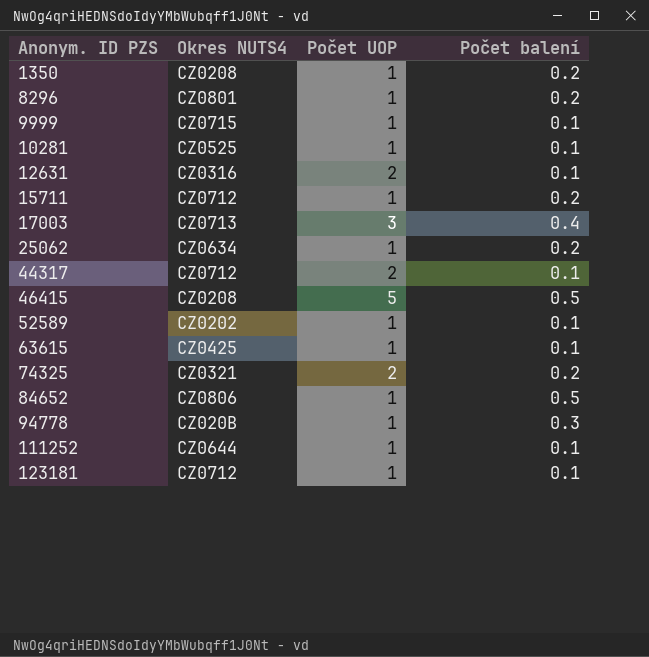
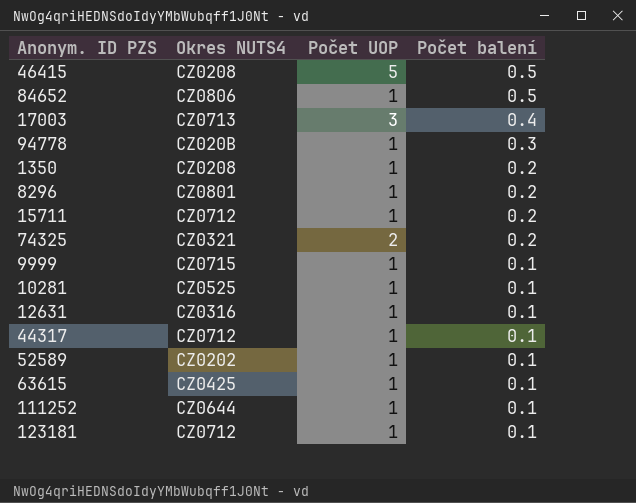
row order: Anonym. ID PZS ascending -> Počet balení descending
row 25062: CZ0634 | 1 | 0.2 -> none
12631 | Počet UOP: 2 -> 1
44317 | Počet UOP: 2 -> 1

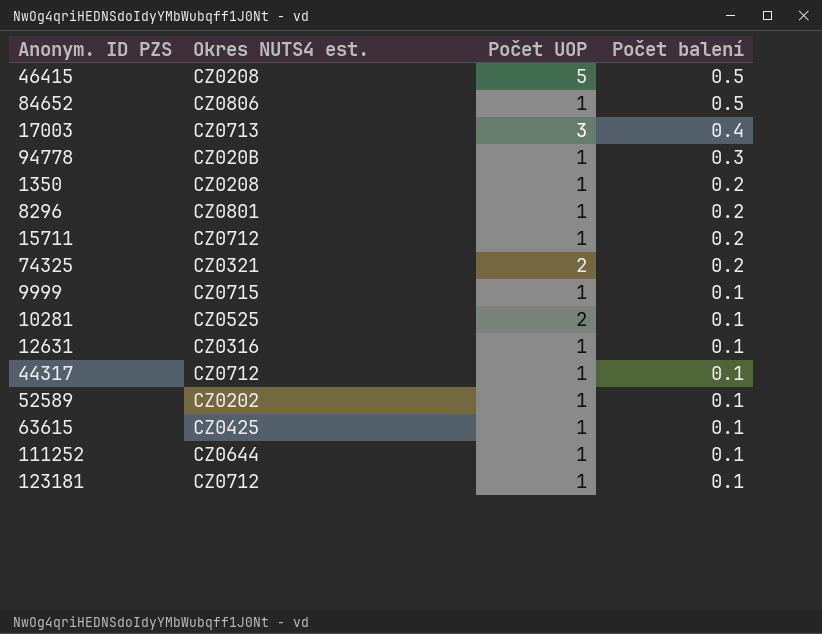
column name: Okres NUTS4 -> Okres NUTS4 est.
10281 | Počet UOP: 1 -> 2

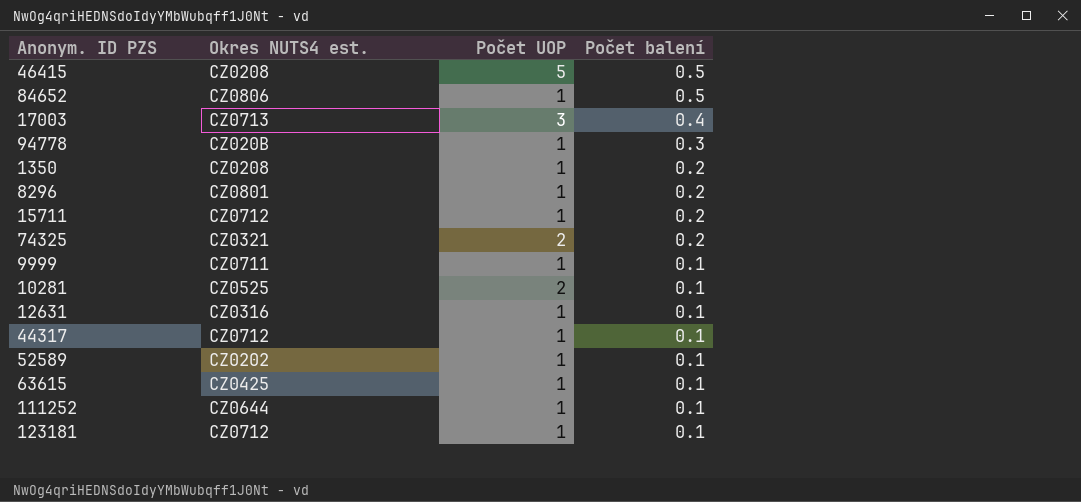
9999 | Okres NUTS4 est.: CZ0715 -> CZ0711

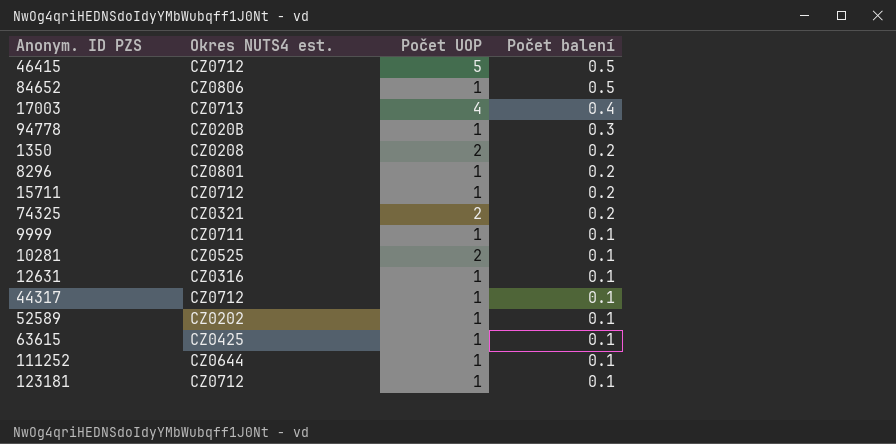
46415 | Okres NUTS4 est.: CZ0208 -> CZ0712
17003 | Počet UOP: 3 -> 4
1350 | Počet UOP: 1 -> 2

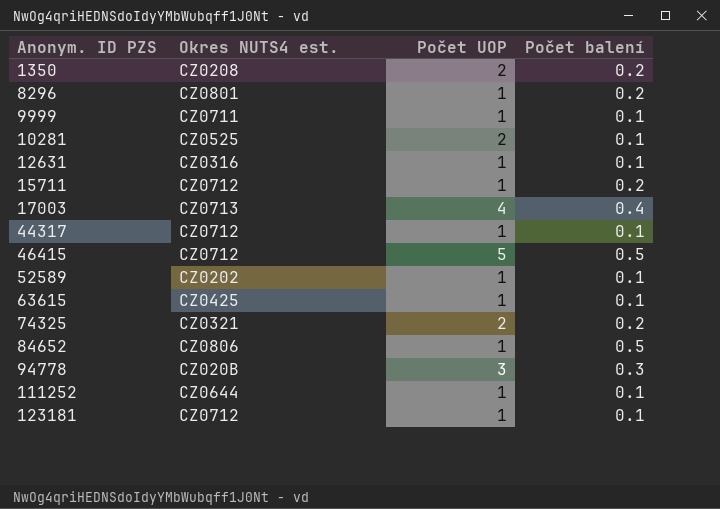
row order: Počet balení descending -> Anonym. ID PZS ascending
94778 | Počet UOP: 1 -> 3

